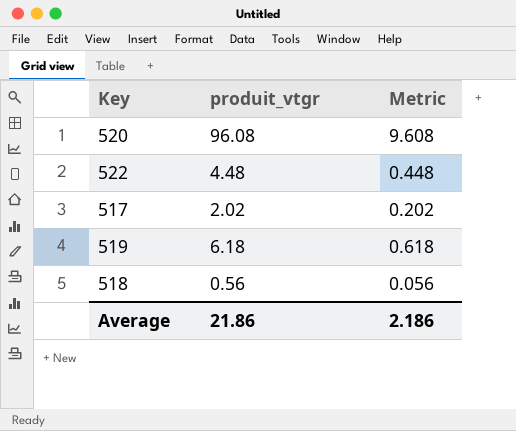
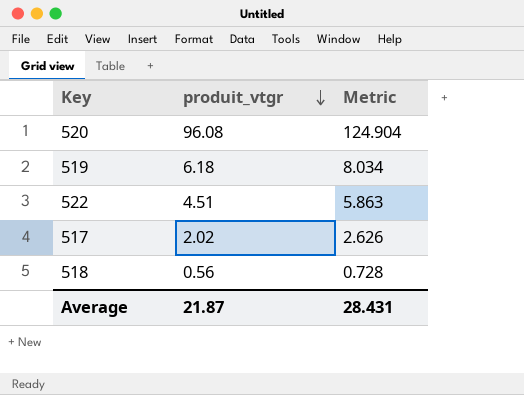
row order: none -> produit_vtgr descending
column Metric | formula: [produit_vtgr] * 0.1 -> [produit_vtgr] * 1.3
522 | produit_vtgr: 4.48 -> 4.51
Average | produit_vtgr: 21.86 -> 21.87
Average | Metric: 2.186 -> 28.431

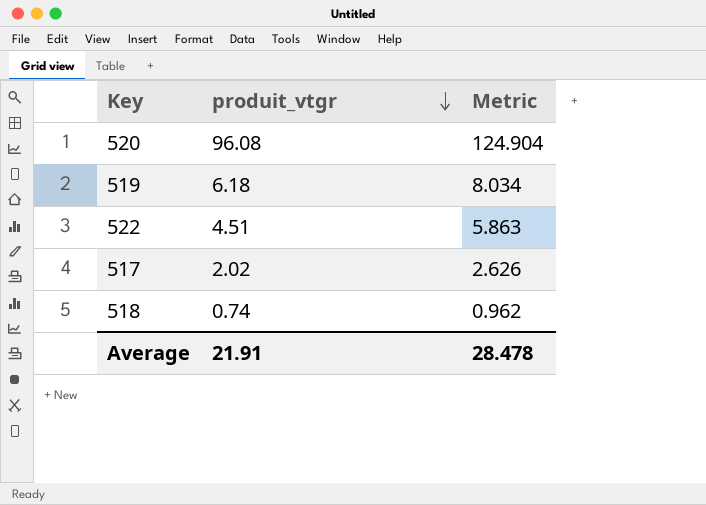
518 | produit_vtgr: 0.56 -> 0.74
518 | Metric: 0.728 -> 0.962
Average | produit_vtgr: 21.87 -> 21.91
Average | Metric: 28.431 -> 28.478

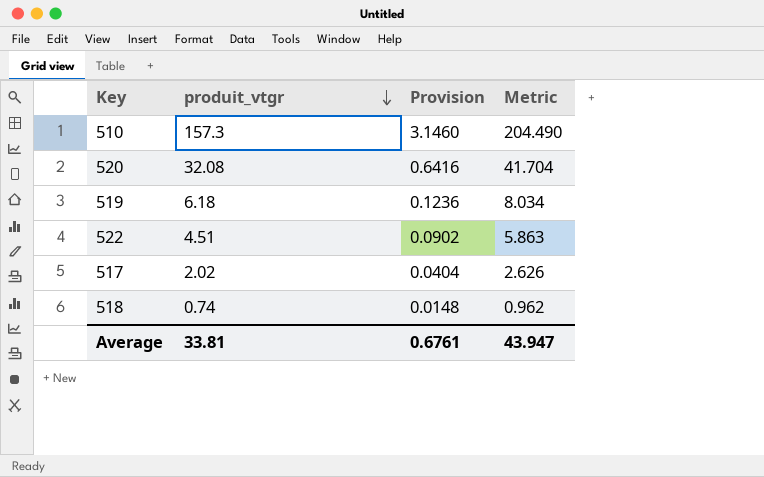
column Provision | formula: none -> [produit_vtgr] * 0.02
row 510: none -> 157.3 | 3.1460 | 204.490
520 | produit_vtgr: 96.08 -> 32.08
520 | Metric: 124.904 -> 41.704
Average | produit_vtgr: 21.91 -> 33.81
Average | Metric: 28.478 -> 43.947

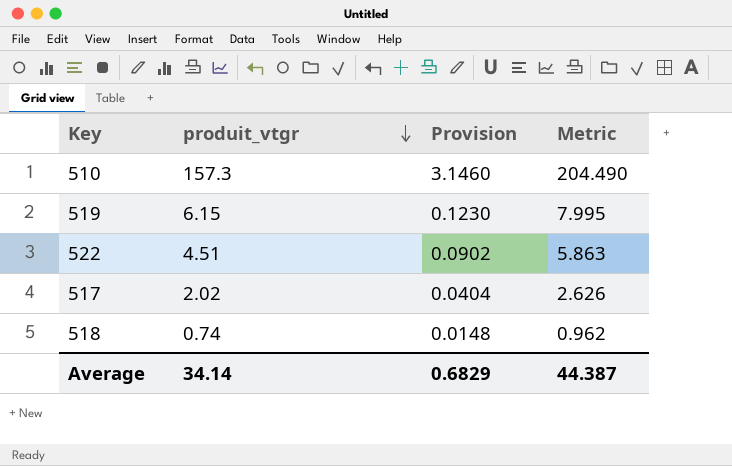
row 520: 32.08 | 0.6416 | 41.704 -> none
519 | produit_vtgr: 6.18 -> 6.15
519 | Provision: 0.1236 -> 0.1230
519 | Metric: 8.034 -> 7.995
Average | produit_vtgr: 33.81 -> 34.14
Average | Provision: 0.6761 -> 0.6829
Average | Metric: 43.947 -> 44.387

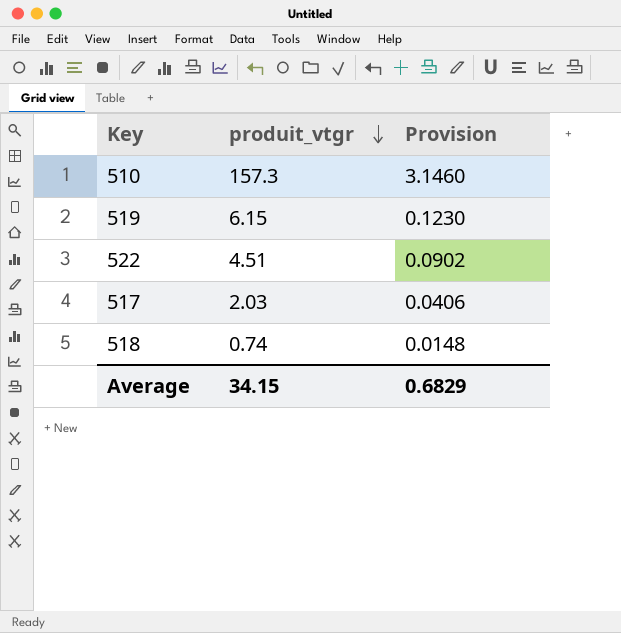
column Metric | formula: [produit_vtgr] * 1.3 -> none
517 | produit_vtgr: 2.02 -> 2.03
517 | Provision: 0.0404 -> 0.0406
Average | produit_vtgr: 34.14 -> 34.15

